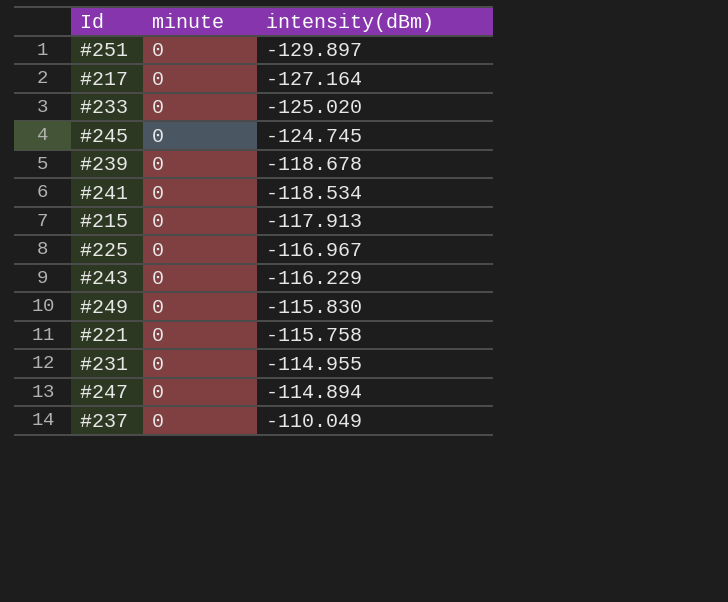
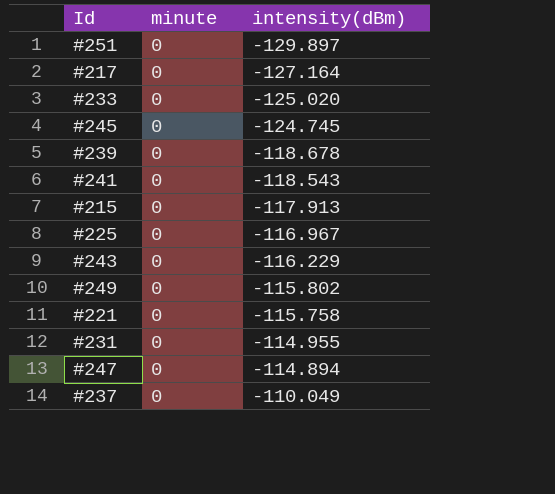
#241 | intensity(dBm): -118.534 -> -118.543
#249 | intensity(dBm): -115.830 -> -115.802

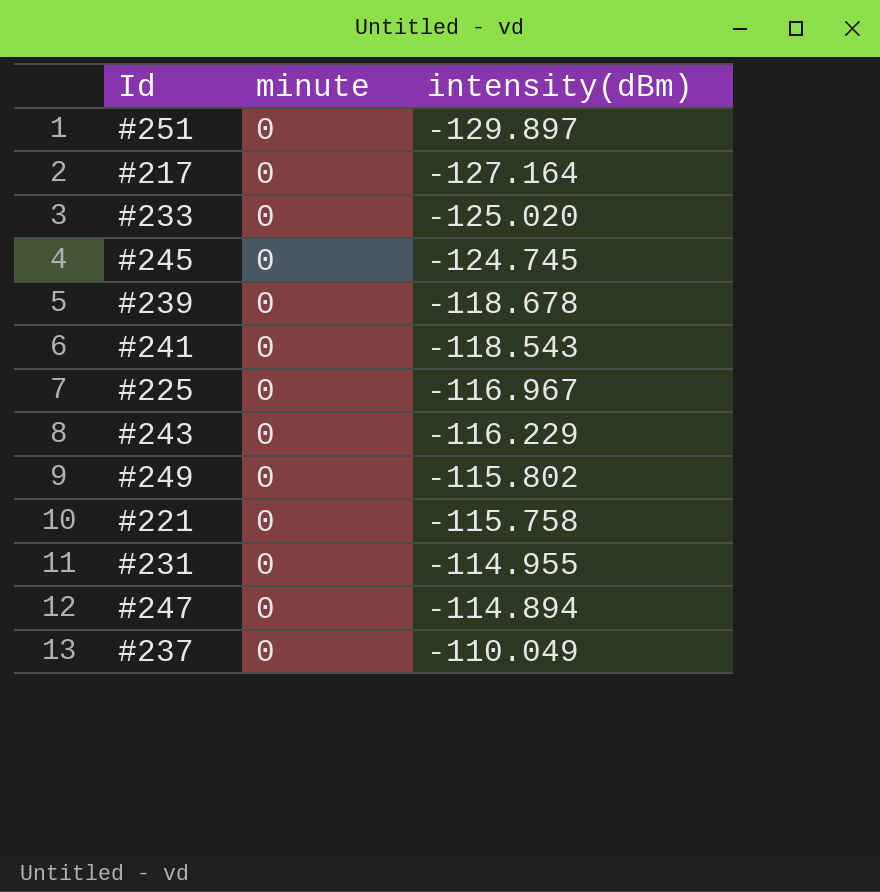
row #215: 0 | -117.913 -> none

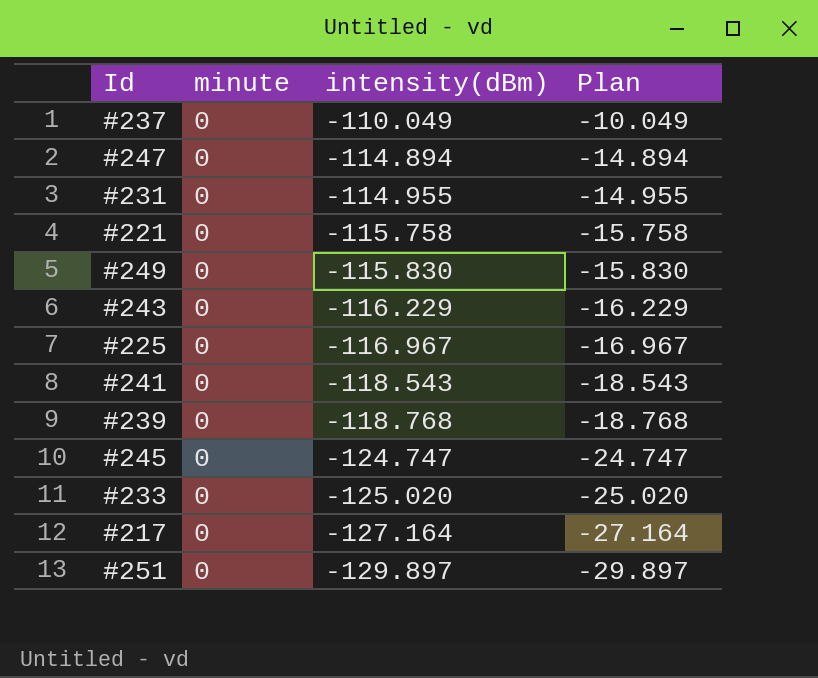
row order: intensity(dBm) ascending -> intensity(dBm) descending
column Plan | formula: none -> [intensity(dBm)] + 100
#249 | intensity(dBm): -115.802 -> -115.830
#239 | intensity(dBm): -118.678 -> -118.768
#245 | intensity(dBm): -124.745 -> -124.747

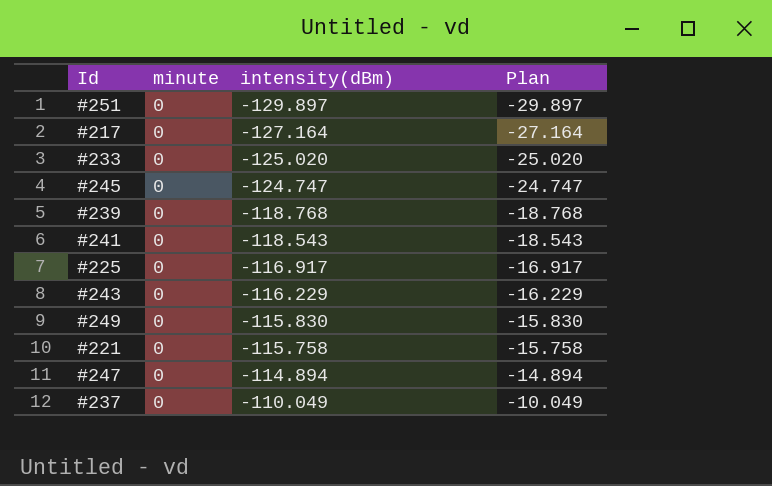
row order: intensity(dBm) descending -> intensity(dBm) ascending
row #231: 0 | -114.955 | -14.955 -> none
#225 | intensity(dBm): -116.967 -> -116.917
#225 | Plan: -16.967 -> -16.917

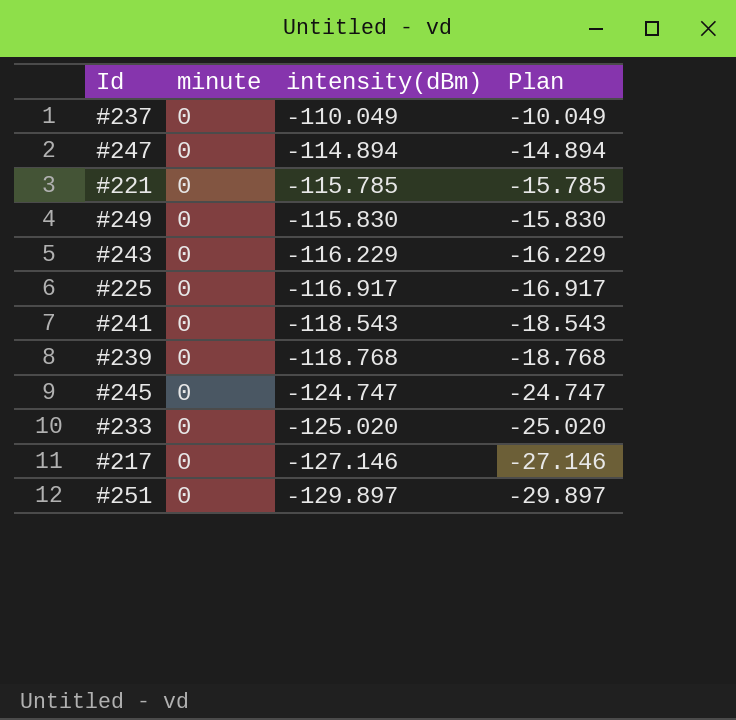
row order: intensity(dBm) ascending -> intensity(dBm) descending
#221 | intensity(dBm): -115.758 -> -115.785
#221 | Plan: -15.758 -> -15.785
#217 | intensity(dBm): -127.164 -> -127.146
#217 | Plan: -27.164 -> -27.146

